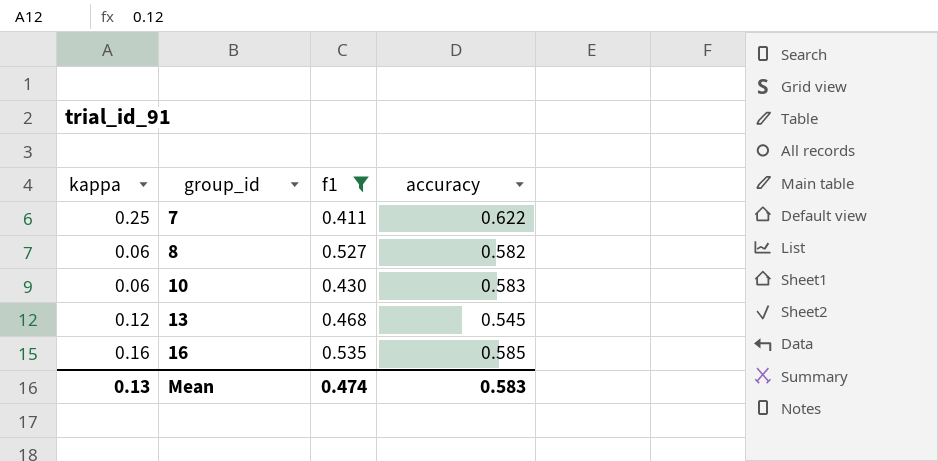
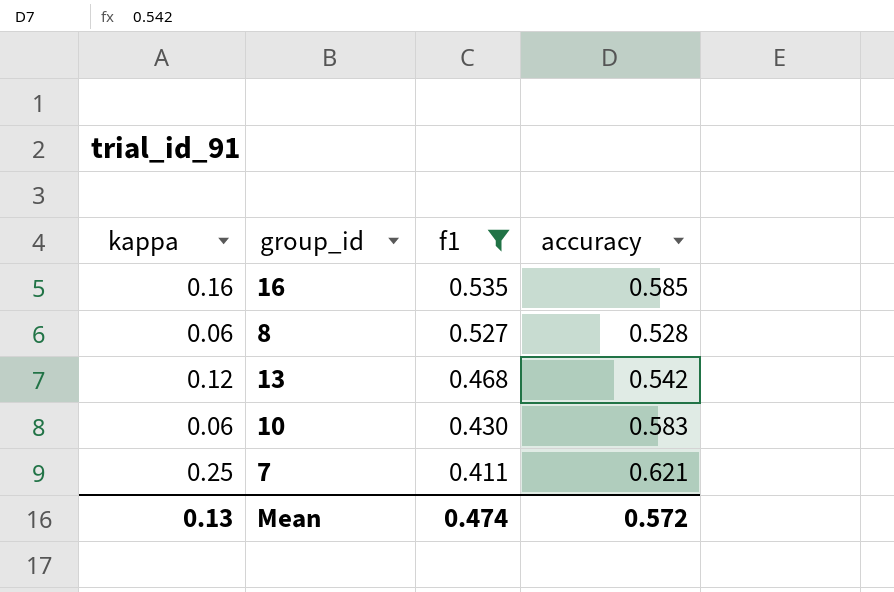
row order: group_id ascending -> f1 descending
8 | accuracy: 0.582 -> 0.528
13 | accuracy: 0.545 -> 0.542
7 | accuracy: 0.622 -> 0.621
Mean | accuracy: 0.583 -> 0.572

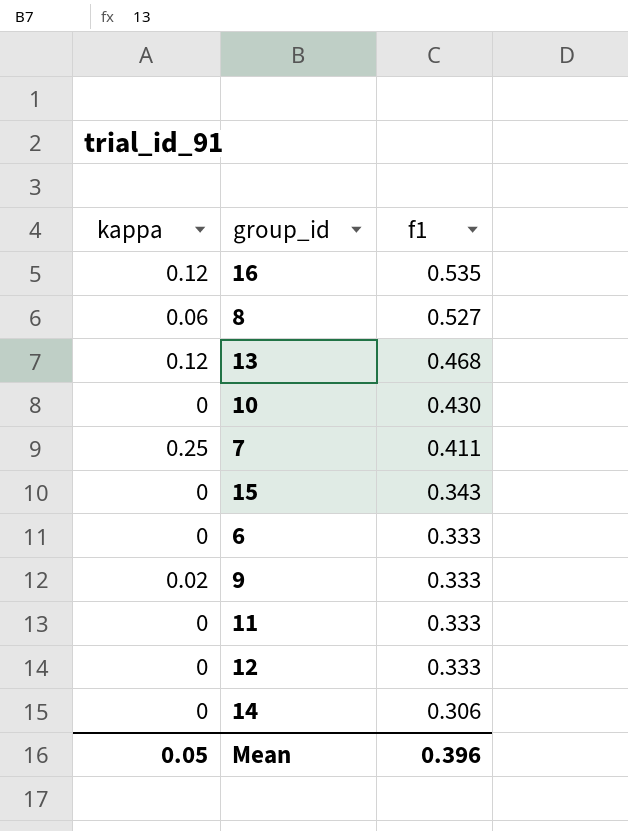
filter: f1 >= 0.411 -> none
column accuracy | position: 4 -> none
16 | kappa: 0.16 -> 0.12
10 | kappa: 0.06 -> 0
Mean | kappa: 0.13 -> 0.05
Mean | f1: 0.474 -> 0.396

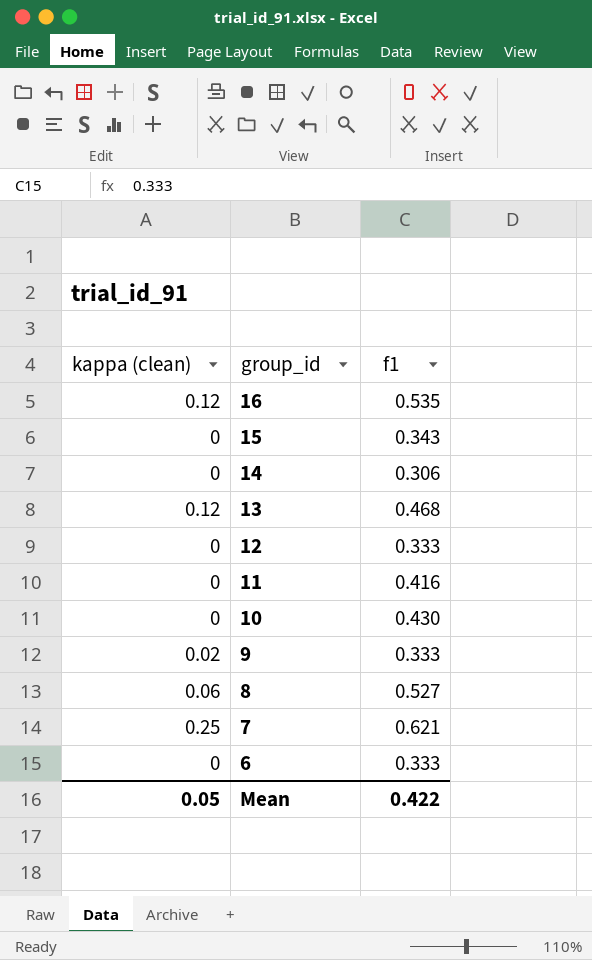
row order: f1 descending -> group_id descending
column name: kappa -> kappa (clean)
11 | f1: 0.333 -> 0.416
7 | f1: 0.411 -> 0.621
Mean | f1: 0.396 -> 0.422

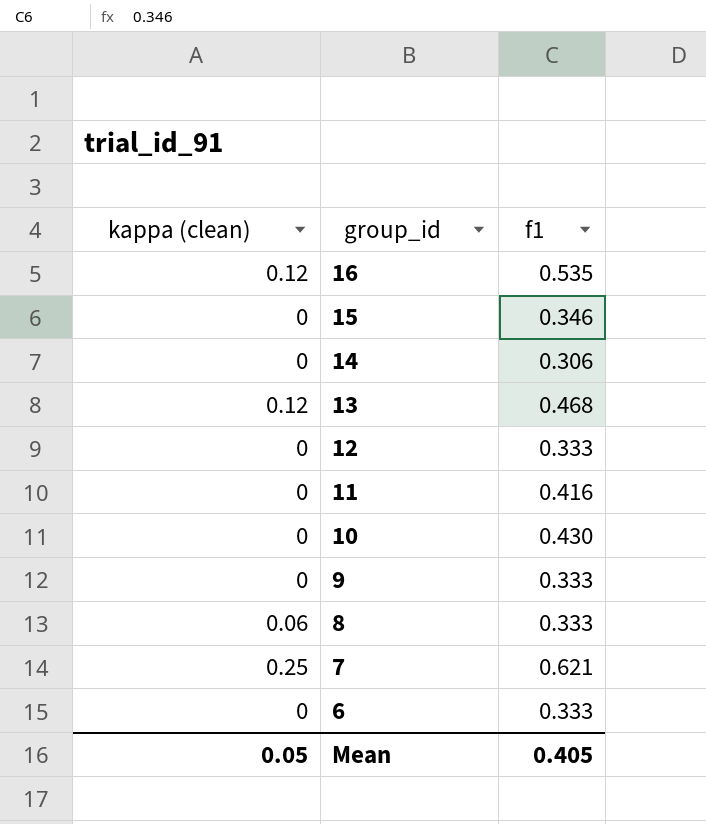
15 | f1: 0.343 -> 0.346
9 | kappa (clean): 0.02 -> 0
8 | f1: 0.527 -> 0.333
Mean | f1: 0.422 -> 0.405

